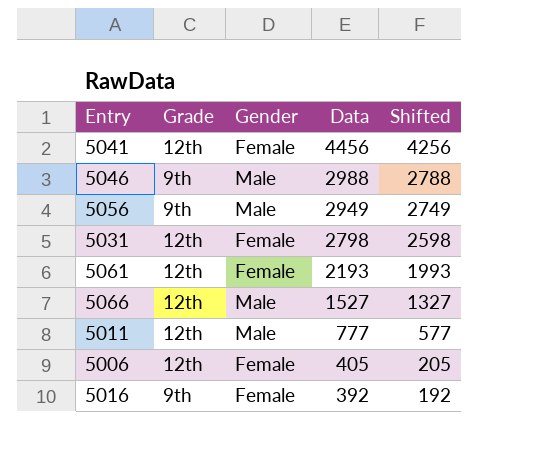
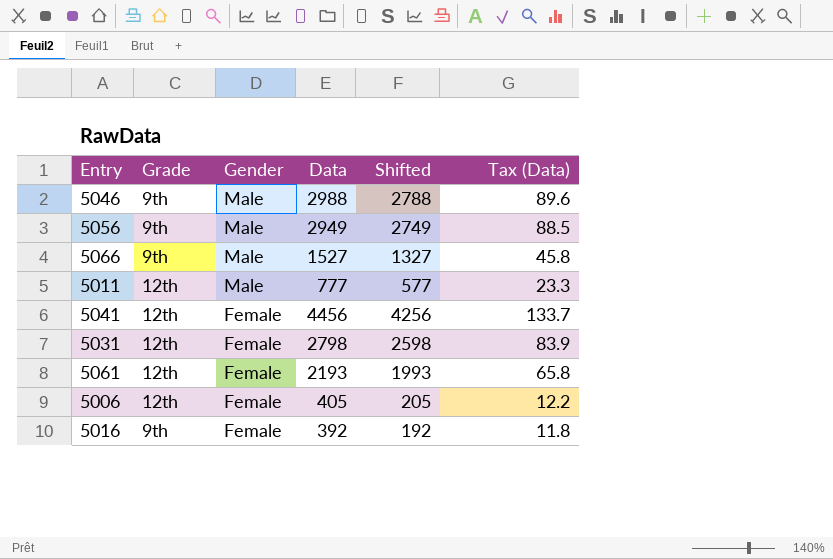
row order: Data descending -> Gender descending
column Tax (Data) | formula: none -> [Data] * 0.03
5066 | Grade: 12th -> 9th

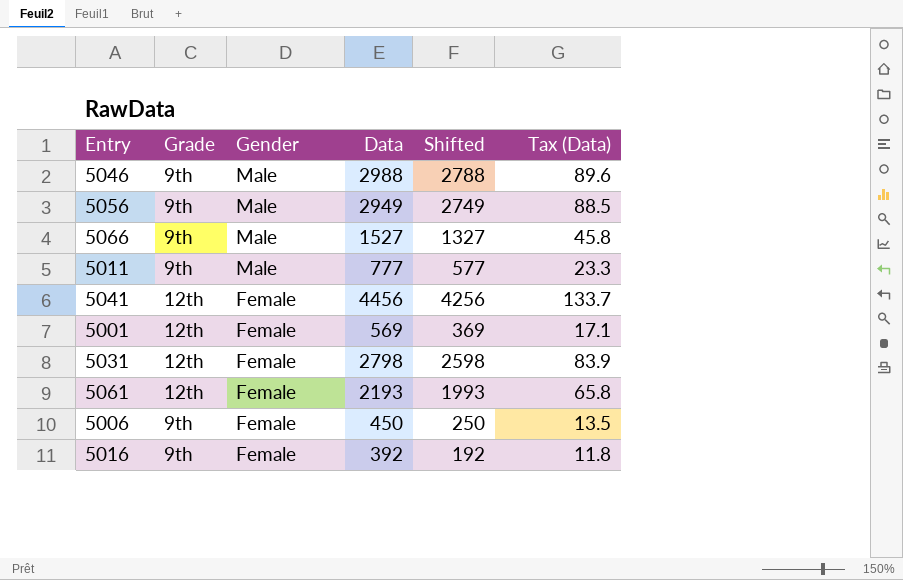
5011 | Grade: 12th -> 9th
row 5001: none -> 12th | Female | 569 | 369 | 17.1
5006 | Grade: 12th -> 9th
5006 | Data: 405 -> 450
5006 | Shifted: 205 -> 250
5006 | Tax (Data): 12.2 -> 13.5

